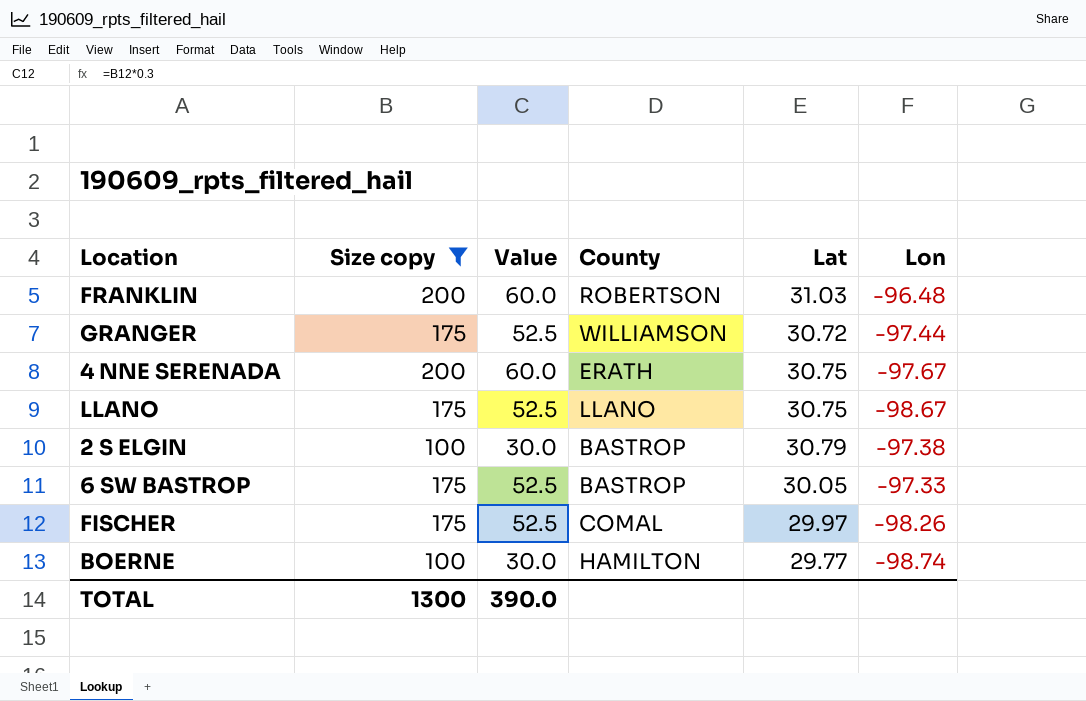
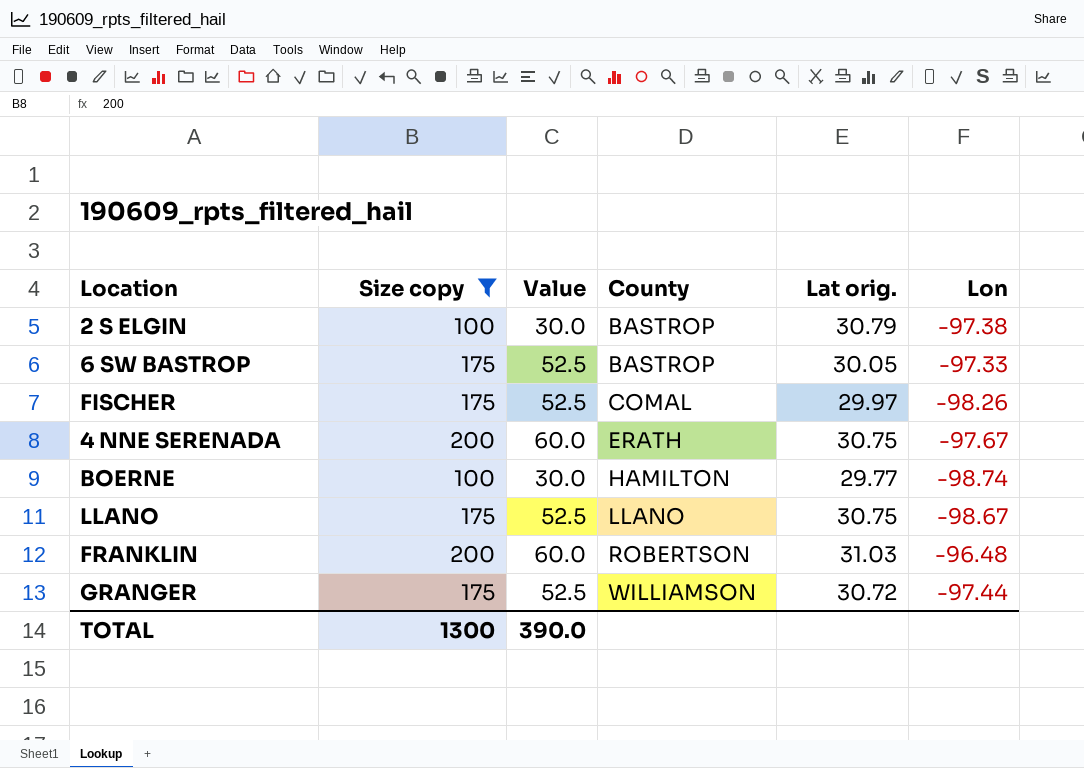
row order: none -> County ascending
column name: Lat -> Lat orig.

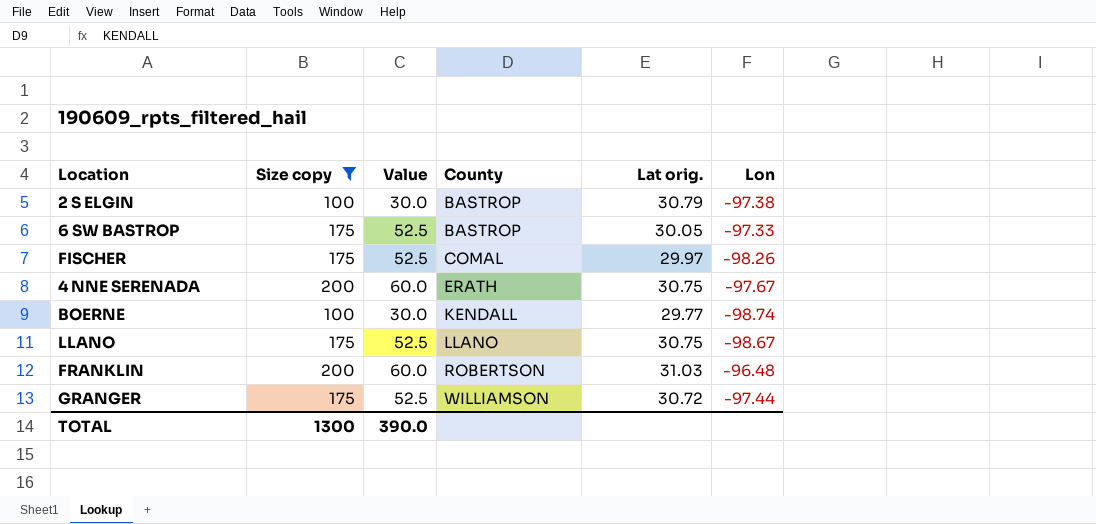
BOERNE | County: HAMILTON -> KENDALL

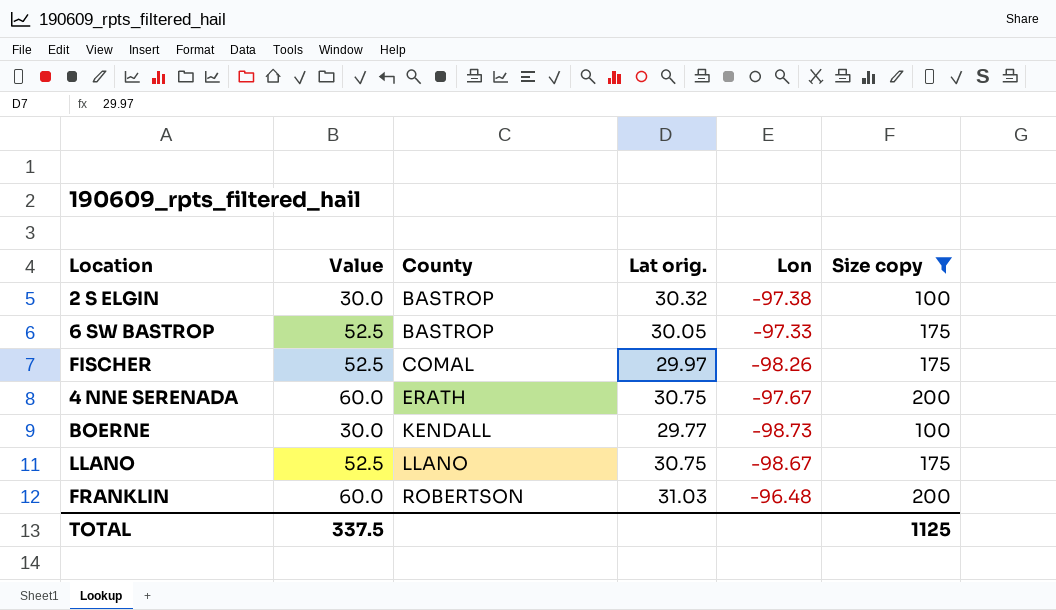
column Size copy | position: 2 -> 6
row GRANGER: 175 | 52.5 | WILLIAMSON | 30.72 | -97.44 -> none
2 S ELGIN | Lat orig.: 30.79 -> 30.32
BOERNE | Lon: -98.74 -> -98.73
TOTAL | Value: 390.0 -> 337.5
TOTAL | Size copy: 1300 -> 1125

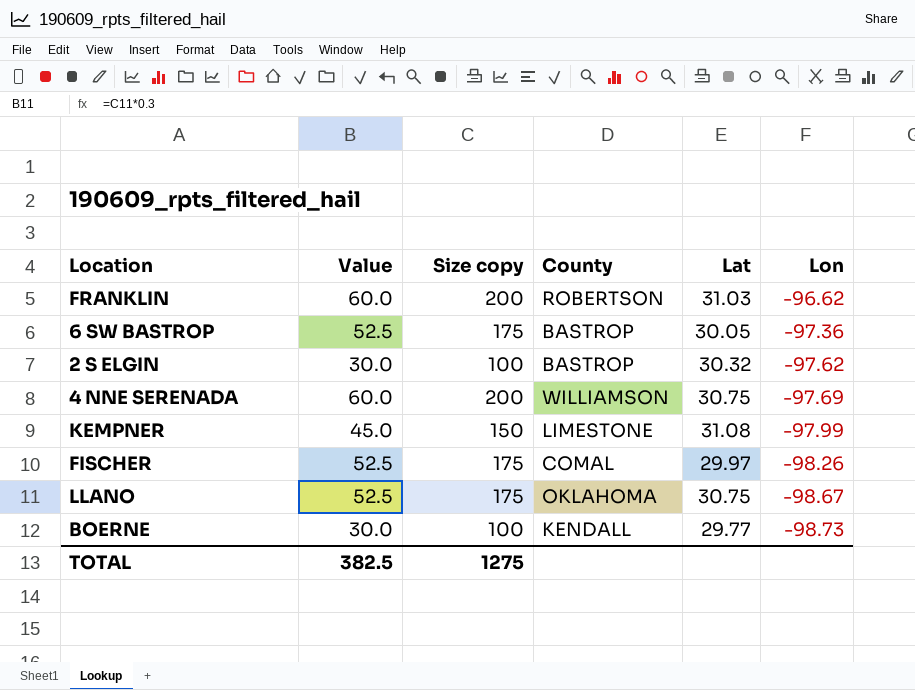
filter: Size copy != 150 -> none
row order: County ascending -> Lon descending
column Size copy | position: 6 -> 3
column name: Lat orig. -> Lat
FRANKLIN | Lon: -96.48 -> -96.62
6 SW BASTROP | Lon: -97.33 -> -97.36
2 S ELGIN | Lon: -97.38 -> -97.62
4 NNE SERENADA | County: ERATH -> WILLIAMSON
4 NNE SERENADA | Lon: -97.67 -> -97.69
LLANO | County: LLANO -> OKLAHOMA
TOTAL | Value: 337.5 -> 382.5
TOTAL | Size copy: 1125 -> 1275

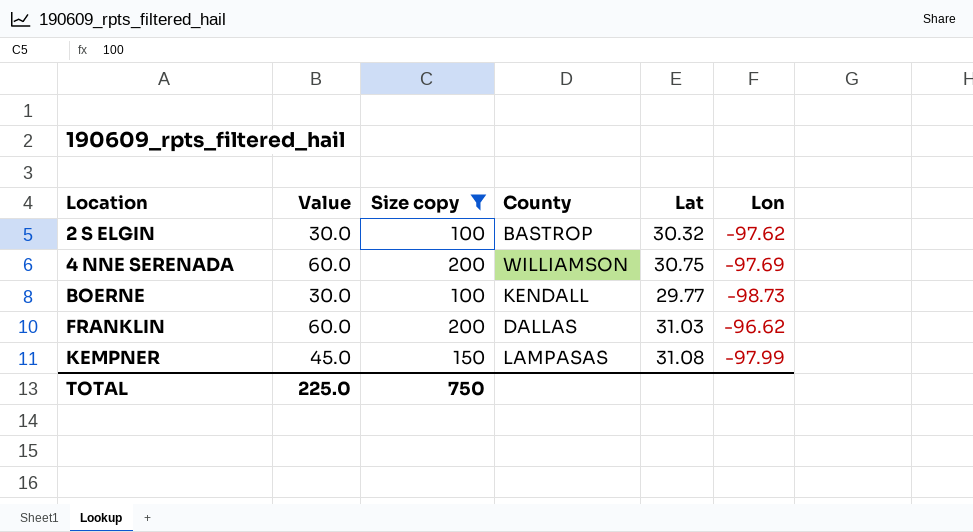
filter: none -> Size copy != 175
row order: Lon descending -> Location ascending
FRANKLIN | County: ROBERTSON -> DALLAS
KEMPNER | County: LIMESTONE -> LAMPASAS
TOTAL | Value: 382.5 -> 225.0
TOTAL | Size copy: 1275 -> 750

